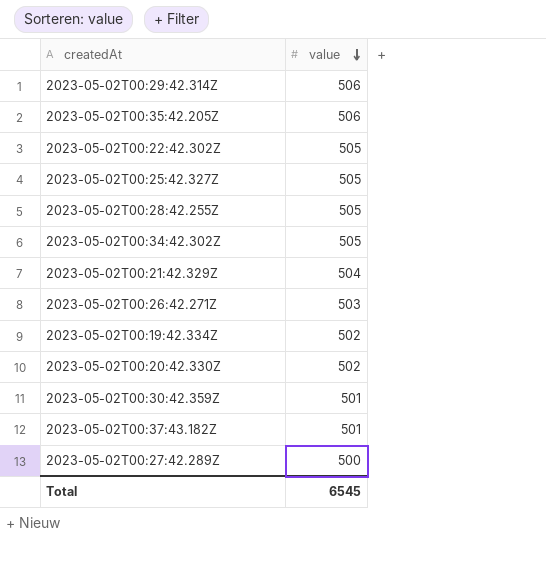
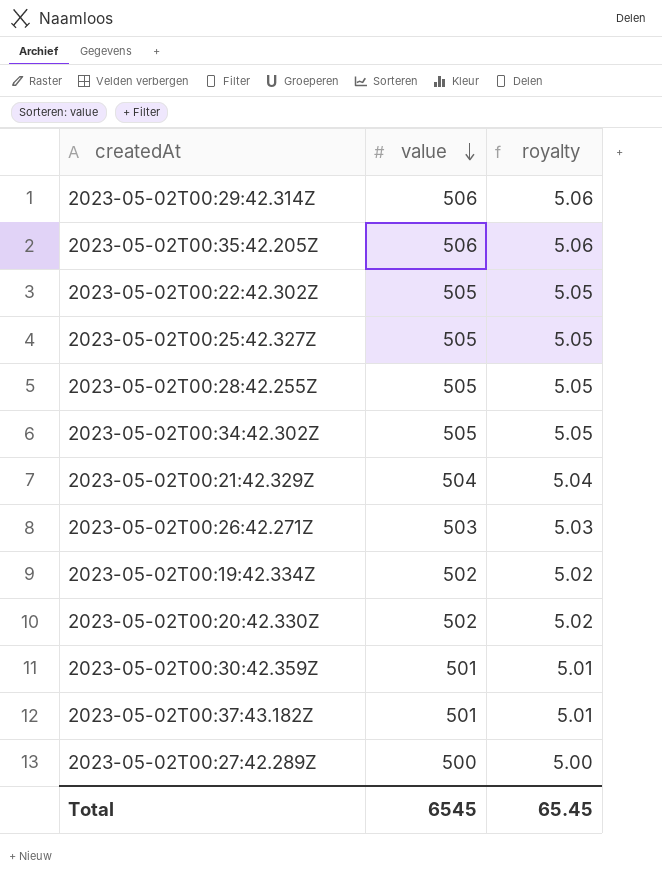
column royalty | formula: none -> [value] * 0.01

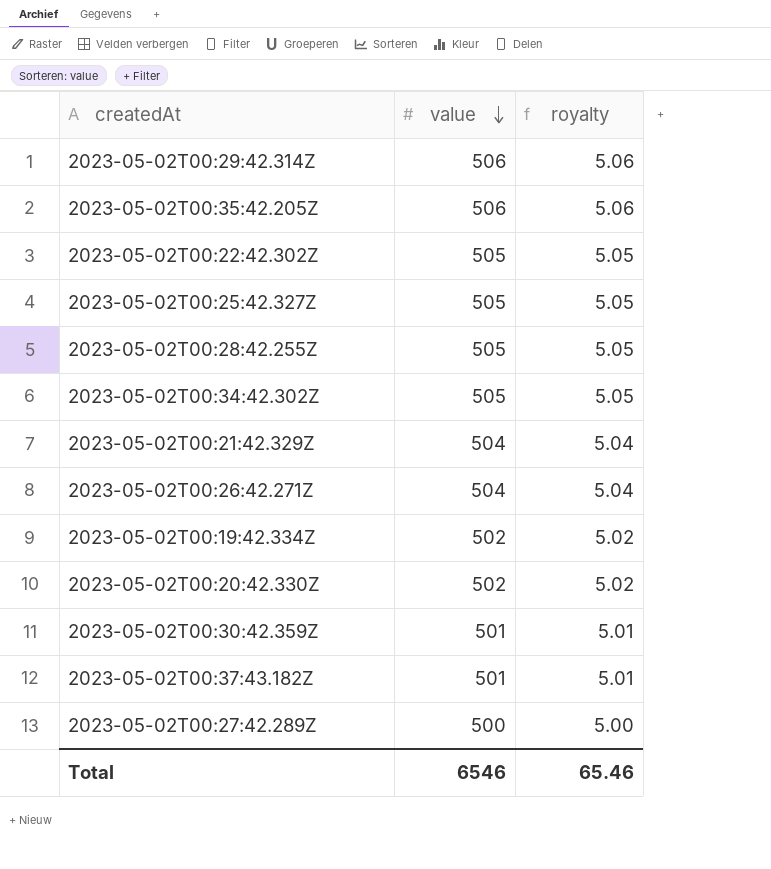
2023-05-02T00:26:42.271Z | value: 503 -> 504
2023-05-02T00:26:42.271Z | royalty: 5.03 -> 5.04
Total | value: 6545 -> 6546
Total | royalty: 65.45 -> 65.46

